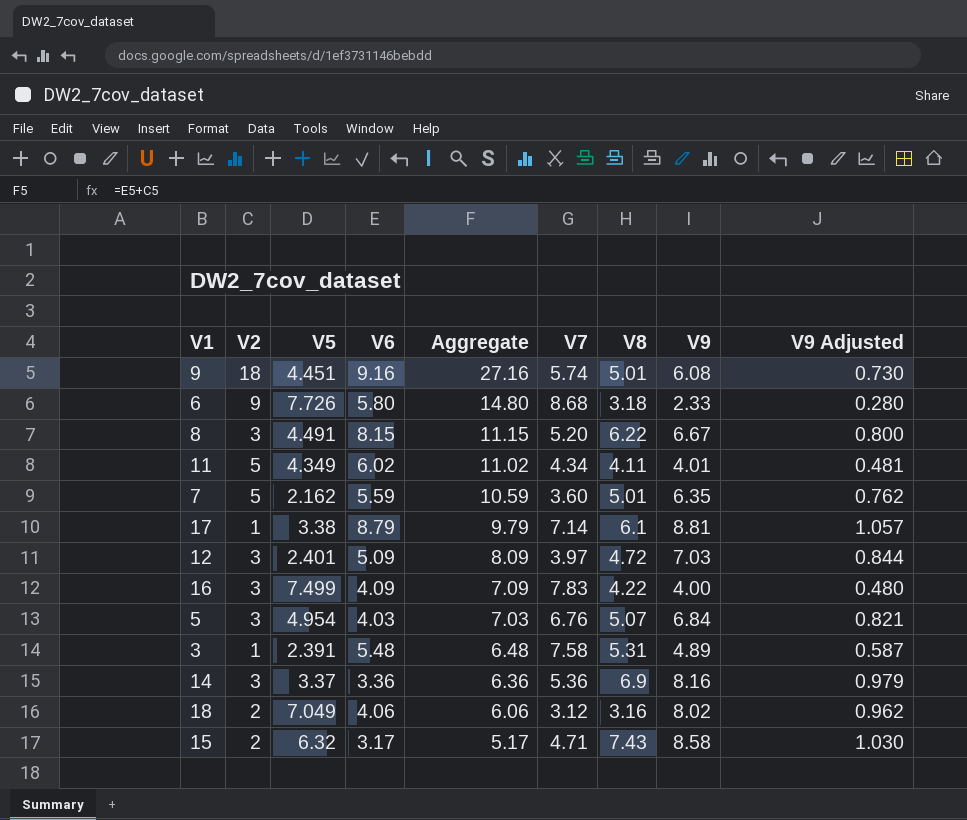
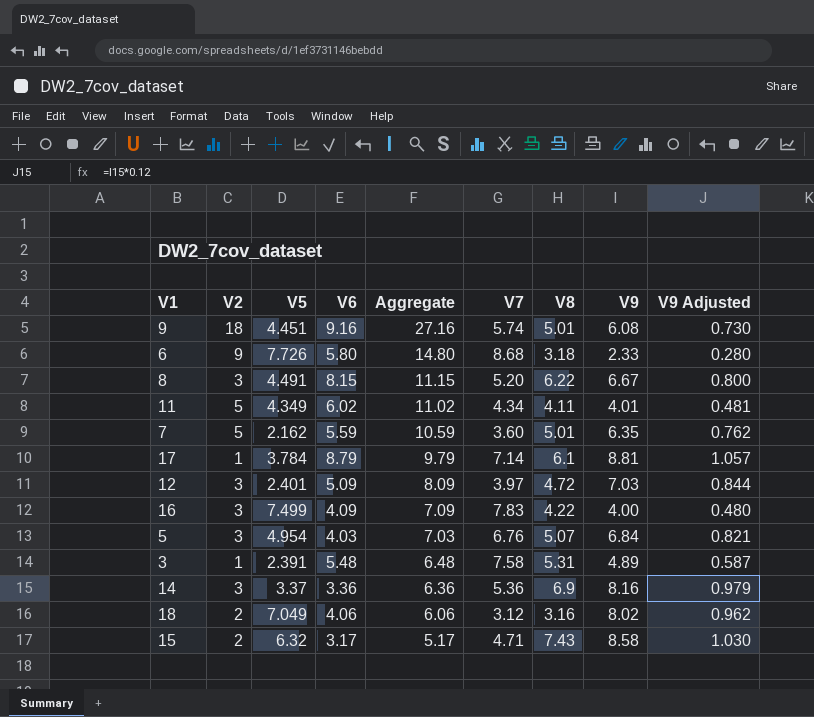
17 | V5: 3.38 -> 3.784

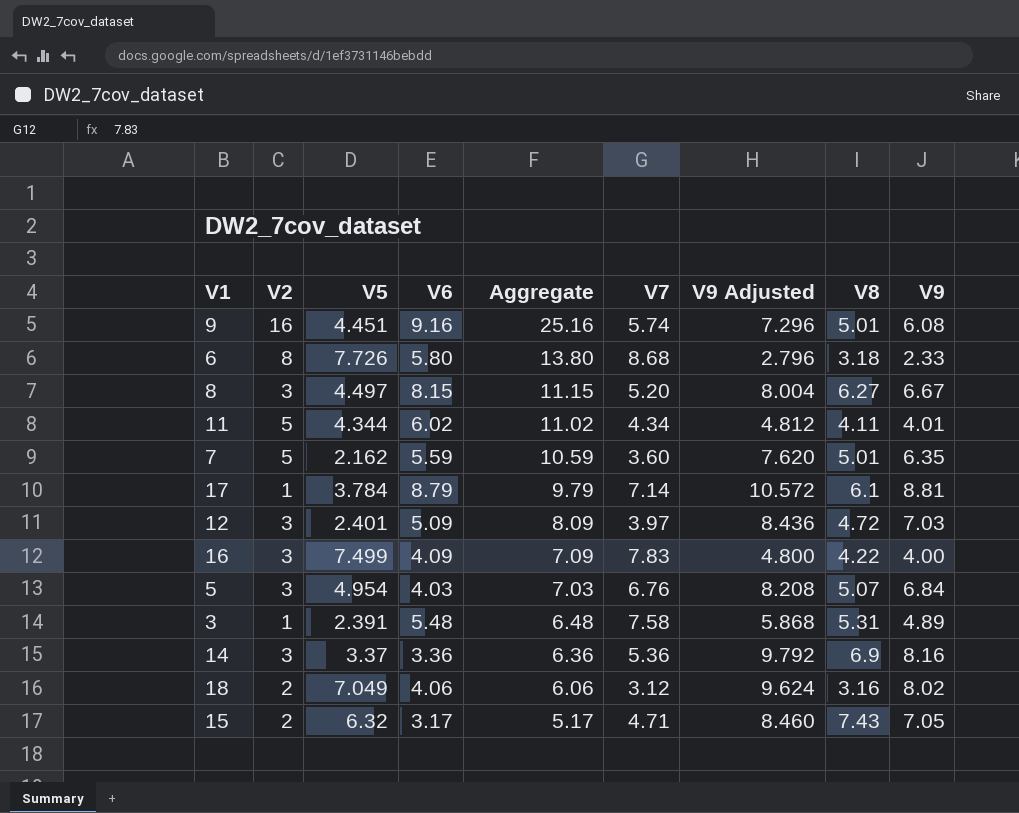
column V9 Adjusted | formula: [V9] * 0.12 -> [V9] * 1.2
column V9 Adjusted | position: 9 -> 7
9 | V2: 18 -> 16
9 | Aggregate: 27.16 -> 25.16
6 | V2: 9 -> 8
6 | Aggregate: 14.80 -> 13.80
8 | V5: 4.491 -> 4.497
8 | V8: 6.22 -> 6.27
11 | V5: 4.349 -> 4.344
15 | V9: 8.58 -> 7.05

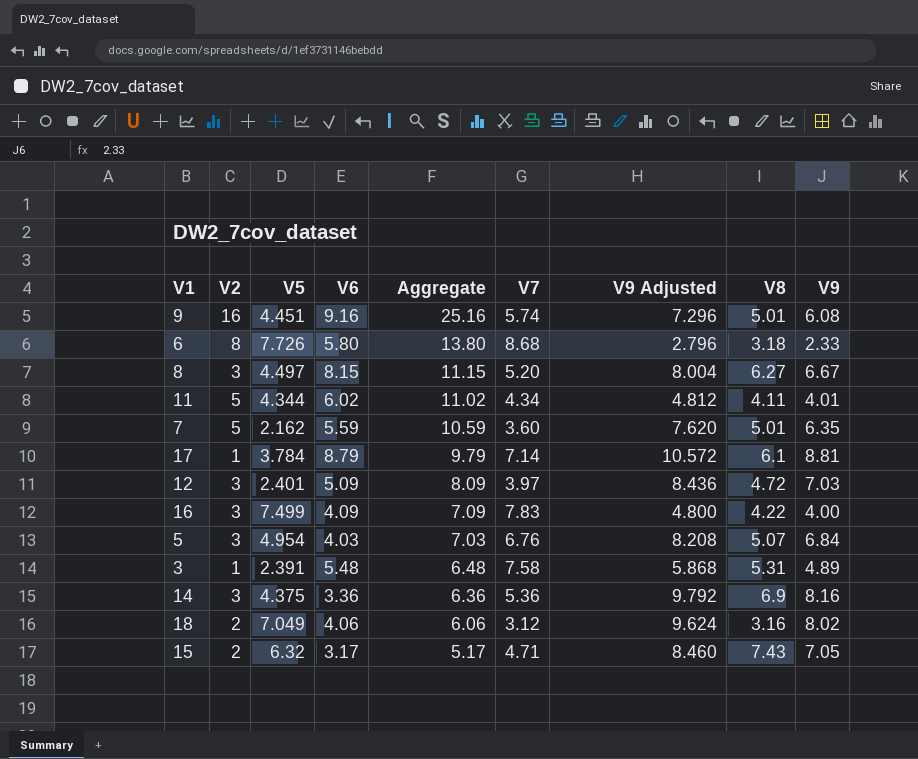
14 | V5: 3.37 -> 4.375

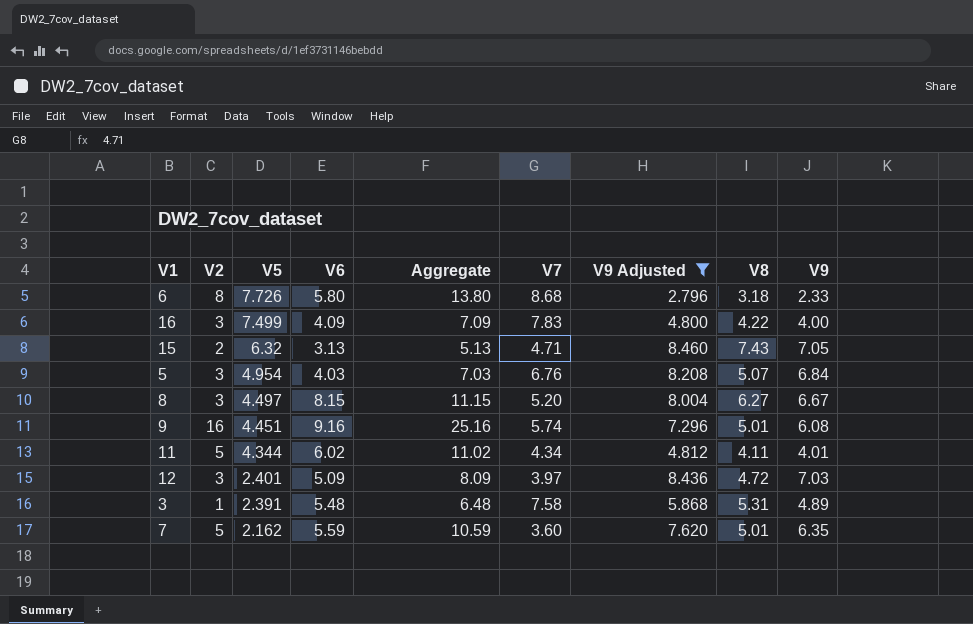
filter: none -> V9 Adjusted <= 8.460
row order: Aggregate descending -> V5 descending
15 | V6: 3.17 -> 3.13
15 | Aggregate: 5.17 -> 5.13

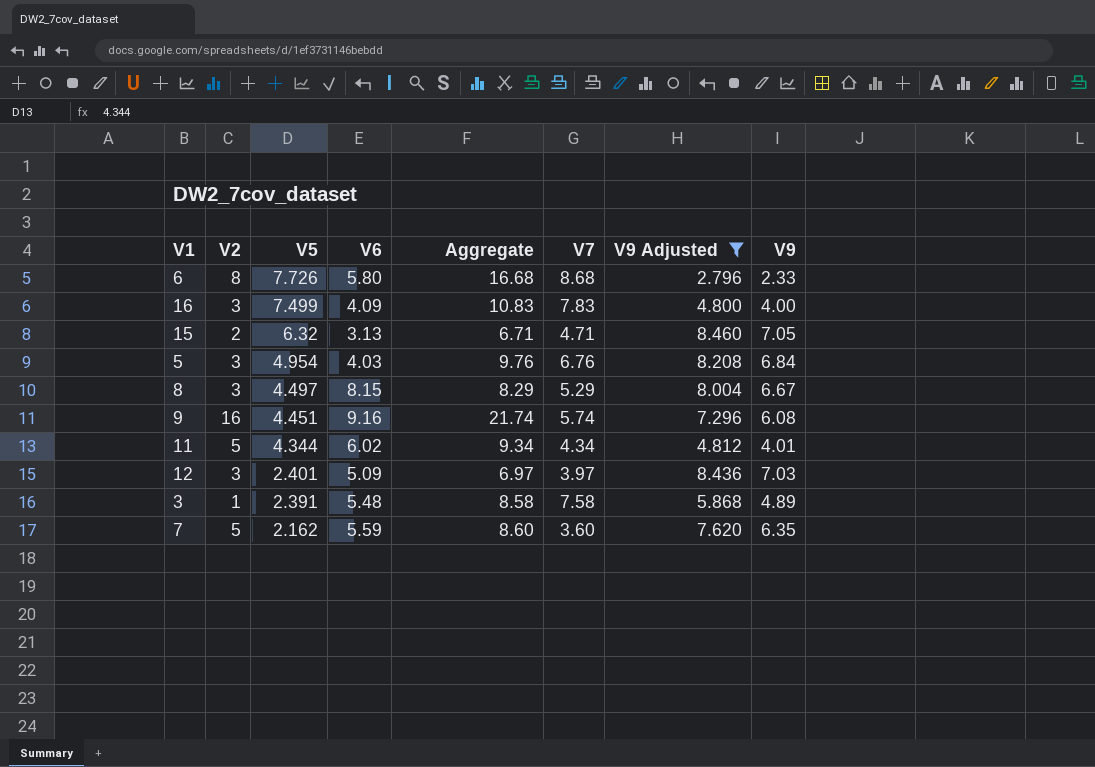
column V8 | position: 8 -> none
column Aggregate | formula: [V2] + [V6] -> [V2] + [V7]
8 | V7: 5.20 -> 5.29

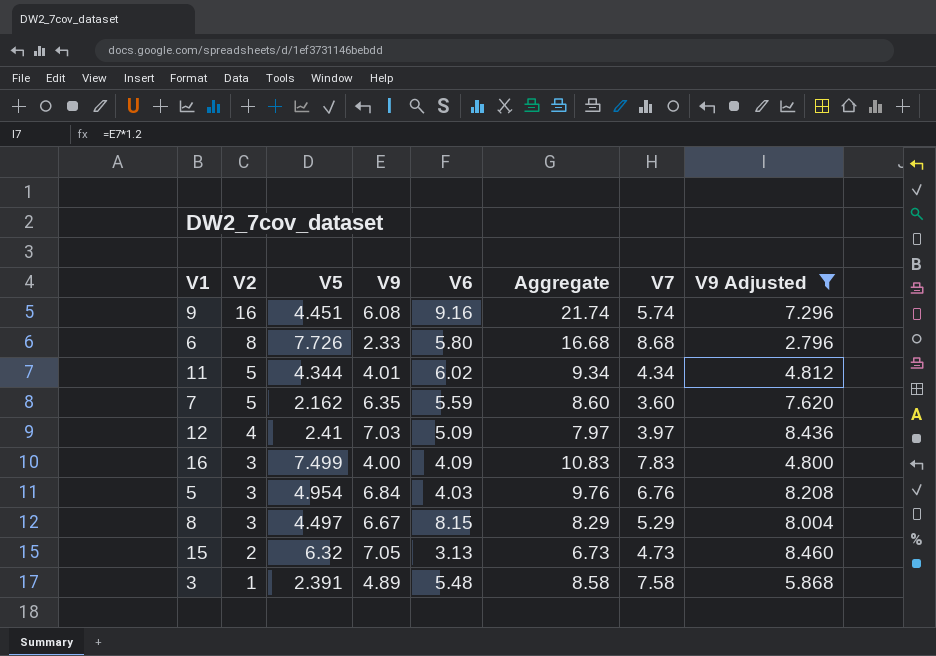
row order: V5 descending -> V2 descending
column V9 | position: 8 -> 4
12 | V2: 3 -> 4
12 | V5: 2.401 -> 2.41
12 | Aggregate: 6.97 -> 7.97
15 | Aggregate: 6.71 -> 6.73
15 | V7: 4.71 -> 4.73

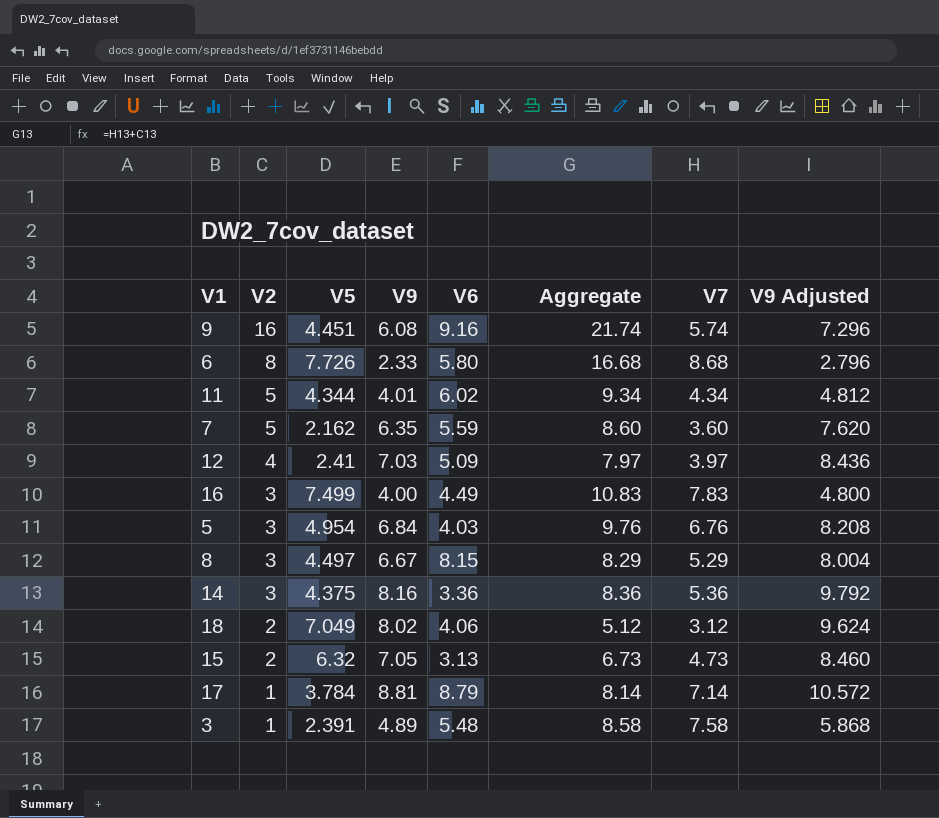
filter: V9 Adjusted <= 8.460 -> none
16 | V6: 4.09 -> 4.49

